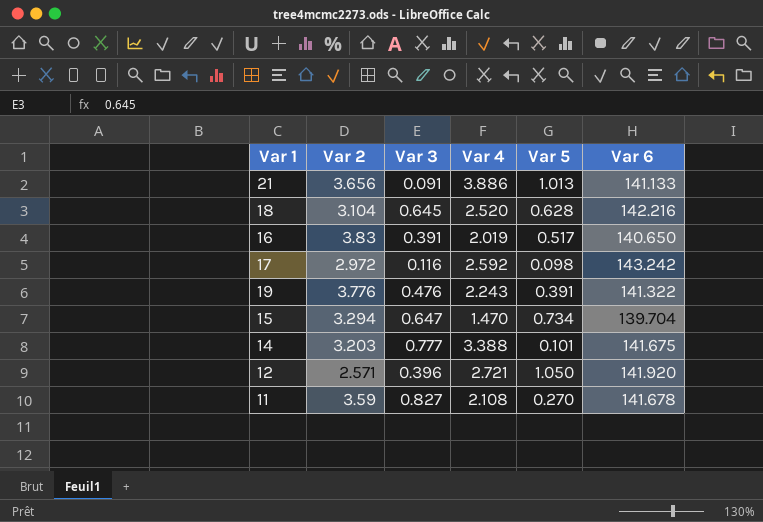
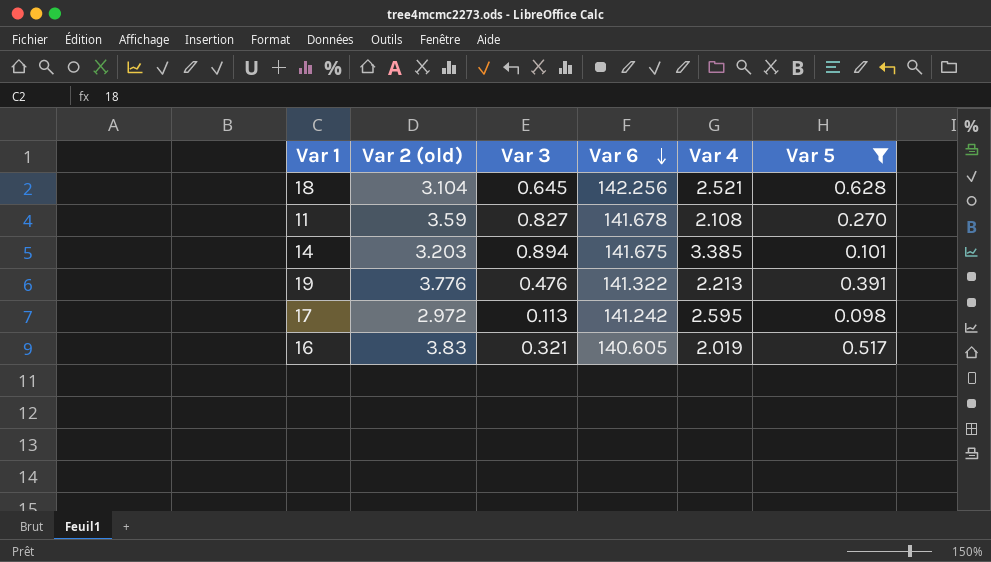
filter: none -> Var 5 <= 0.628
row order: none -> Var 6 descending
column name: Var 2 -> Var 2 (old)
column Var 6 | position: 6 -> 4
18 | Var 6: 142.216 -> 142.256
18 | Var 4: 2.520 -> 2.521
14 | Var 3: 0.777 -> 0.894
14 | Var 4: 3.388 -> 3.385
19 | Var 4: 2.243 -> 2.213
17 | Var 3: 0.116 -> 0.113
17 | Var 6: 143.242 -> 141.242
17 | Var 4: 2.592 -> 2.595
16 | Var 3: 0.391 -> 0.321
16 | Var 6: 140.650 -> 140.605

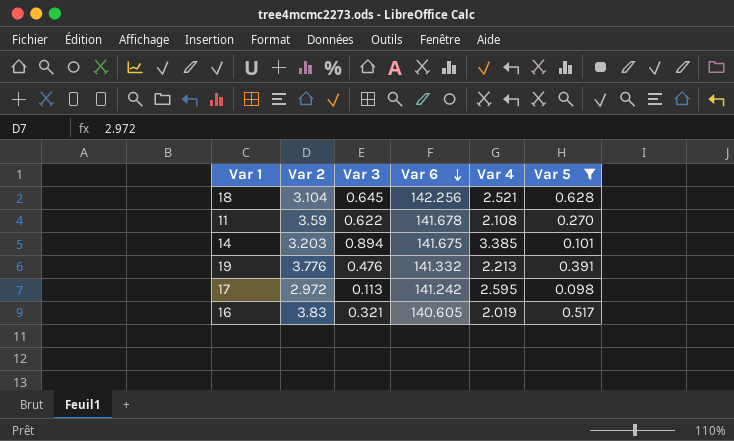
column name: Var 2 (old) -> Var 2
11 | Var 3: 0.827 -> 0.622
19 | Var 6: 141.322 -> 141.332

